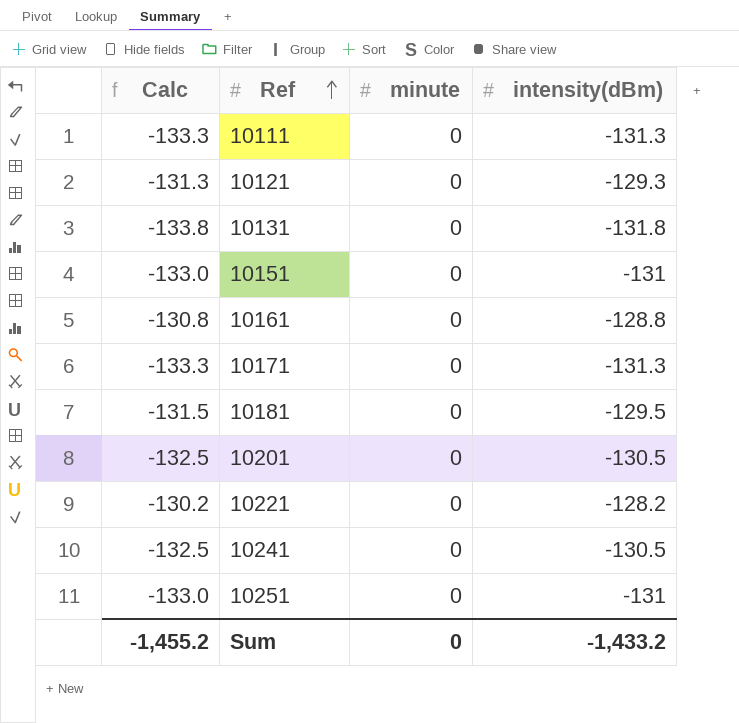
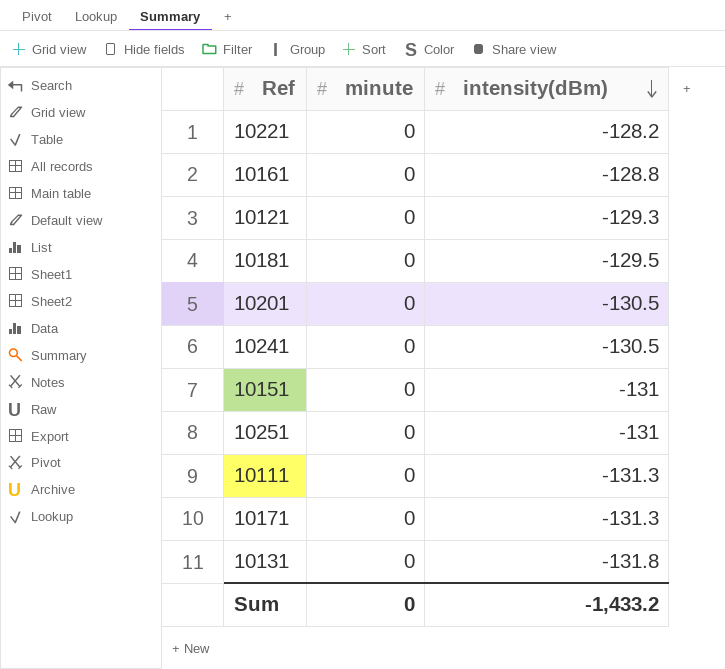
row order: Ref ascending -> intensity(dBm) descending
column Calc | formula: [intensity(dBm)] - 2 -> none

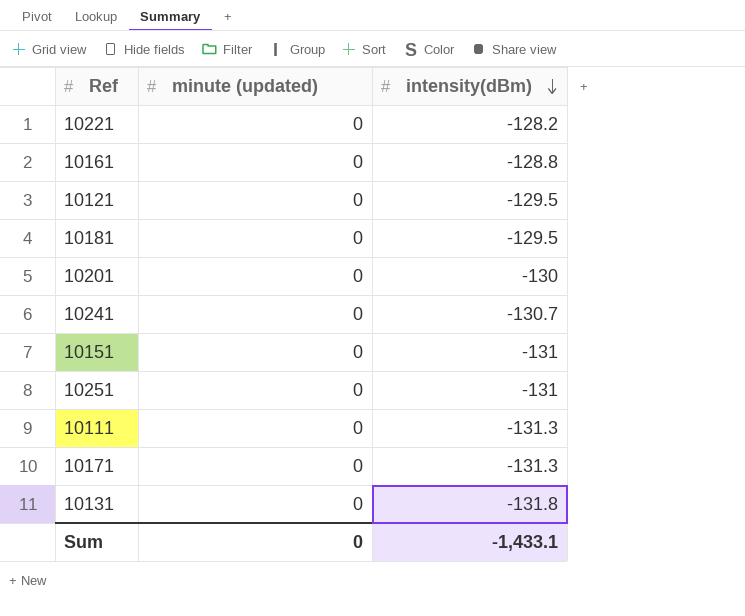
column name: minute -> minute (updated)
10121 | intensity(dBm): -129.3 -> -129.5
10201 | intensity(dBm): -130.5 -> -130
10241 | intensity(dBm): -130.5 -> -130.7
Sum | intensity(dBm): -1,433.2 -> -1,433.1

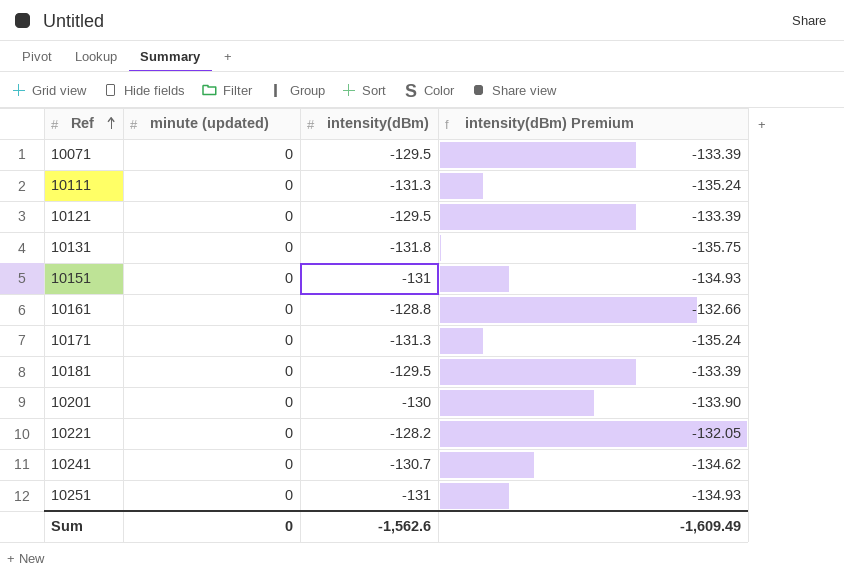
row order: intensity(dBm) descending -> Ref ascending
column intensity(dBm) Premium | formula: none -> [intensity(dBm)] * 1.03
row 10071: none -> 0 | -129.5 | -133.39
Sum | intensity(dBm): -1,433.1 -> -1,562.6

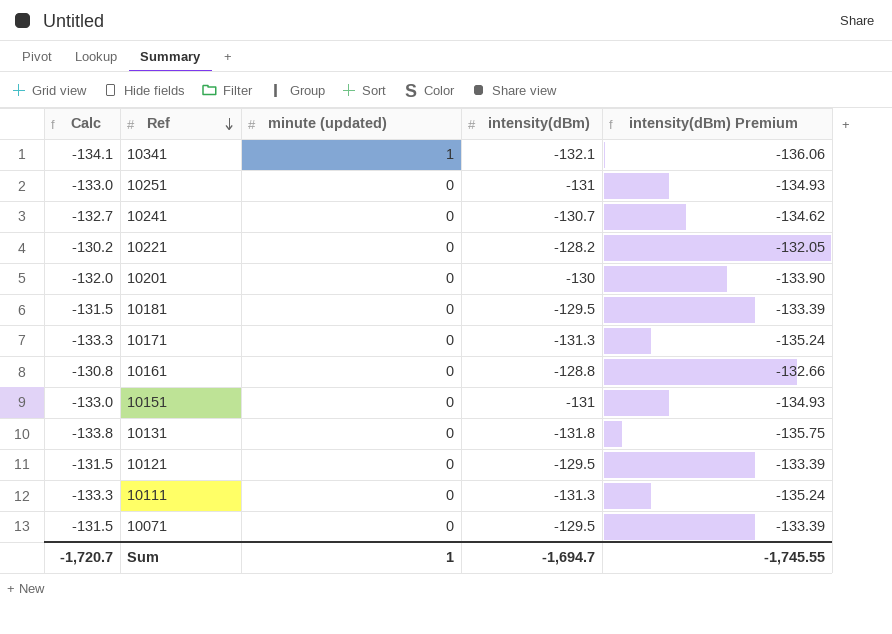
row order: Ref ascending -> Ref descending
column Calc | formula: none -> [intensity(dBm)] - 2
row 10341: none -> -134.1 | 1 | -132.1 | -136.06
Sum | minute (updated): 0 -> 1
Sum | intensity(dBm): -1,562.6 -> -1,694.7
Sum | intensity(dBm) Premium: -1,609.49 -> -1,745.55

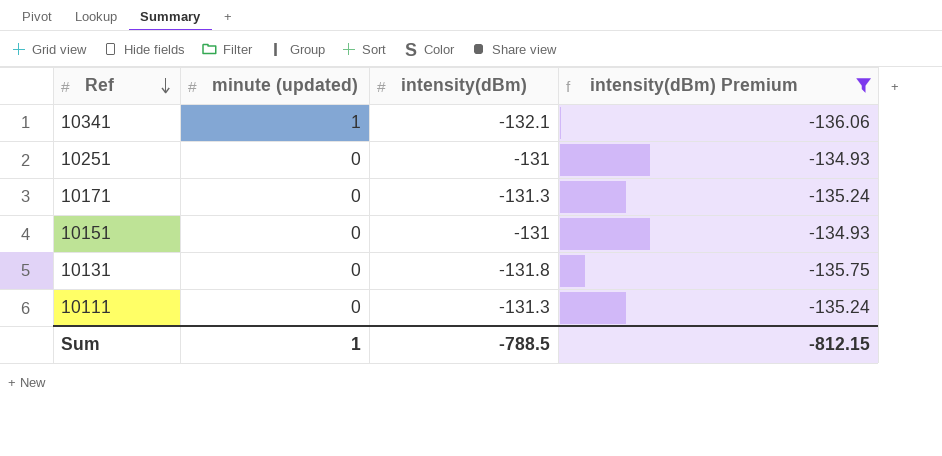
filter: none -> intensity(dBm) Premium <= -134.93
column Calc | formula: [intensity(dBm)] - 2 -> none
Sum | intensity(dBm): -1,694.7 -> -788.5
Sum | intensity(dBm) Premium: -1,745.55 -> -812.15

